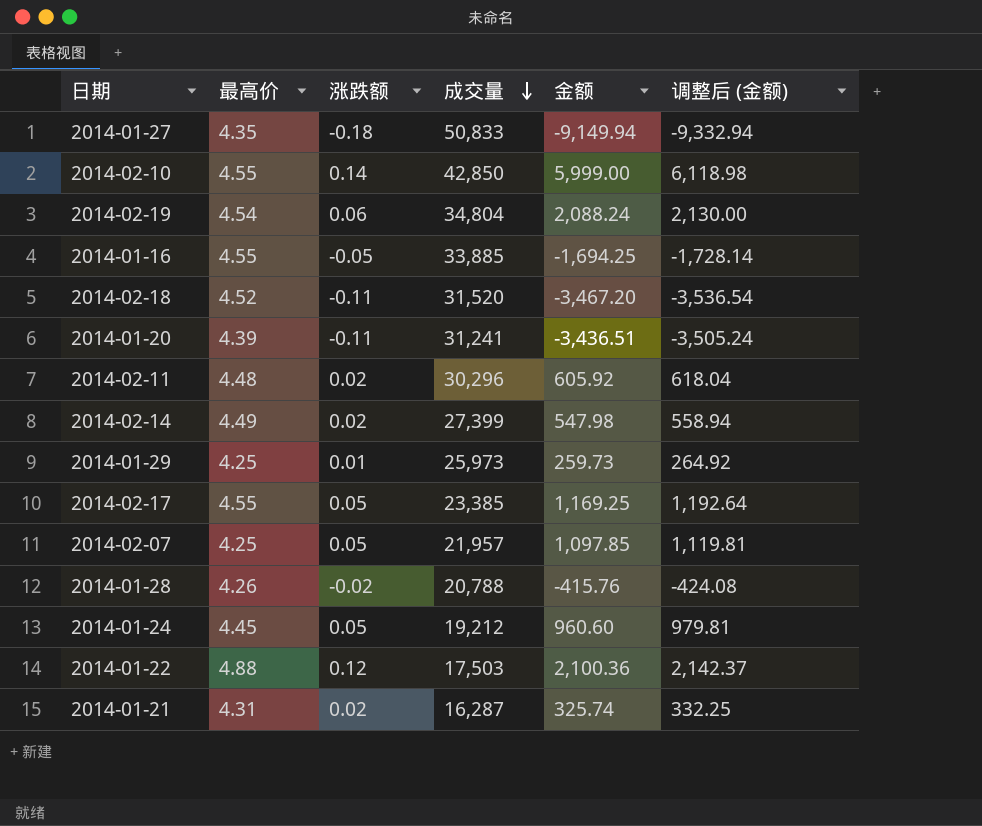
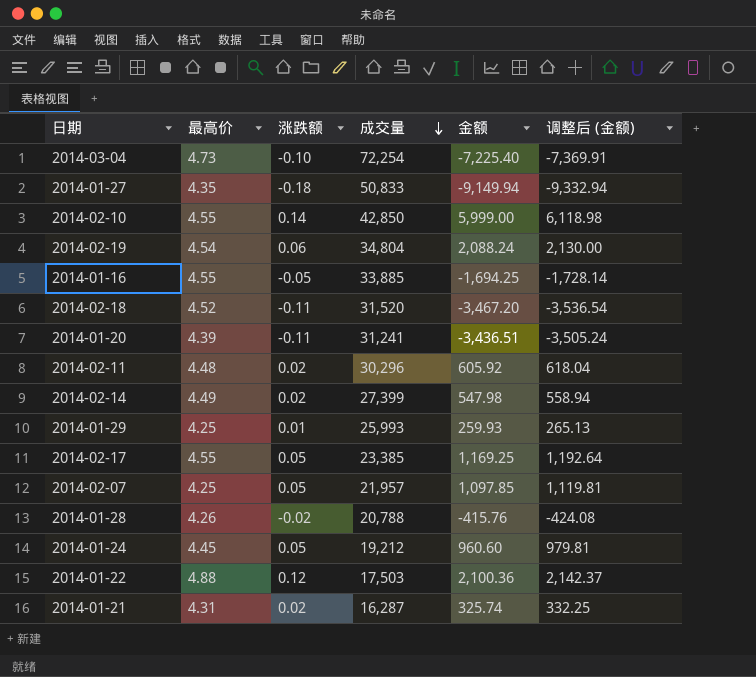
row 2014-03-04: none -> 4.73 | -0.10 | 72,254 | -7,225.40 | -7,369.91
2014-01-29 | 成交量: 25,973 -> 25,993
2014-01-29 | 金额: 259.73 -> 259.93
2014-01-29 | 调整后 (金额): 264.92 -> 265.13

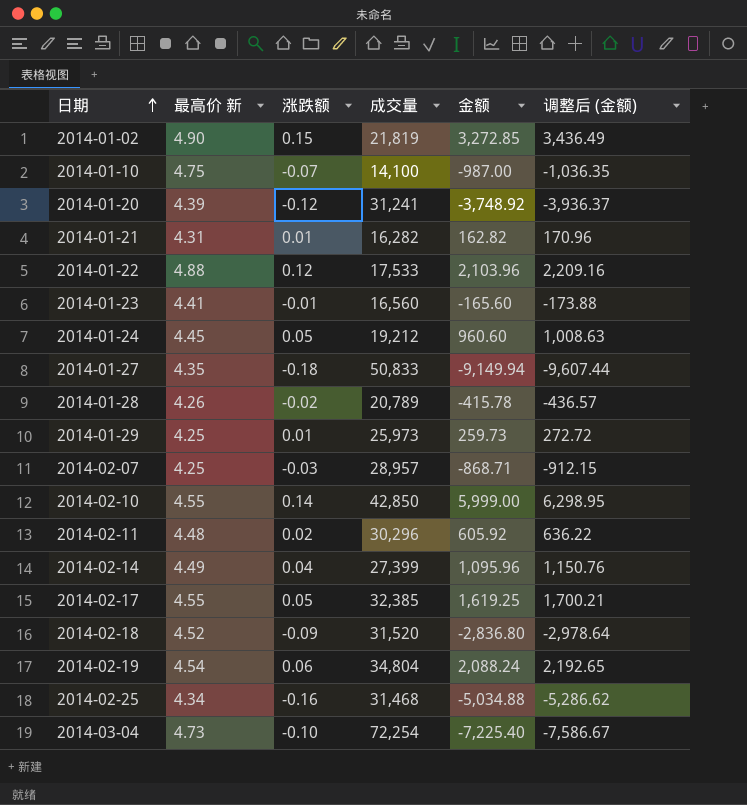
row order: 成交量 descending -> 日期 ascending
column name: 最高价 -> 最高价 新
column 调整后 (金额) | formula: [金额] * 1.02 -> [金额] * 1.05
row 2014-01-16: 4.55 | -0.05 | 33,885 | -1,694.25 | -1,728.14 -> none
row 2014-01-02: none -> 4.90 | 0.15 | 21,819 | 3,272.85 | 3,436.49
row 2014-01-10: none -> 4.75 | -0.07 | 14,100 | -987.00 | -1,036.35
2014-01-20 | 涨跌额: -0.11 -> -0.12
2014-01-20 | 金额: -3,436.51 -> -3,748.92
2014-01-21 | 涨跌额: 0.02 -> 0.01
2014-01-21 | 成交量: 16,287 -> 16,282
2014-01-21 | 金额: 325.74 -> 162.82
2014-01-22 | 成交量: 17,503 -> 17,533
2014-01-22 | 金额: 2,100.36 -> 2,103.96
row 2014-01-23: none -> 4.41 | -0.01 | 16,560 | -165.60 | -173.88
2014-01-28 | 成交量: 20,788 -> 20,789
2014-01-28 | 金额: -415.76 -> -415.78
2014-01-29 | 成交量: 25,993 -> 25,973
2014-01-29 | 金额: 259.93 -> 259.73
2014-02-07 | 涨跌额: 0.05 -> -0.03
2014-02-07 | 成交量: 21,957 -> 28,957
2014-02-07 | 金额: 1,097.85 -> -868.71
2014-02-14 | 涨跌额: 0.02 -> 0.04
2014-02-14 | 金额: 547.98 -> 1,095.96
2014-02-17 | 成交量: 23,385 -> 32,385
2014-02-17 | 金额: 1,169.25 -> 1,619.25
2014-02-18 | 涨跌额: -0.11 -> -0.09
2014-02-18 | 金额: -3,467.20 -> -2,836.80
row 2014-02-25: none -> 4.34 | -0.16 | 31,468 | -5,034.88 | -5,286.62

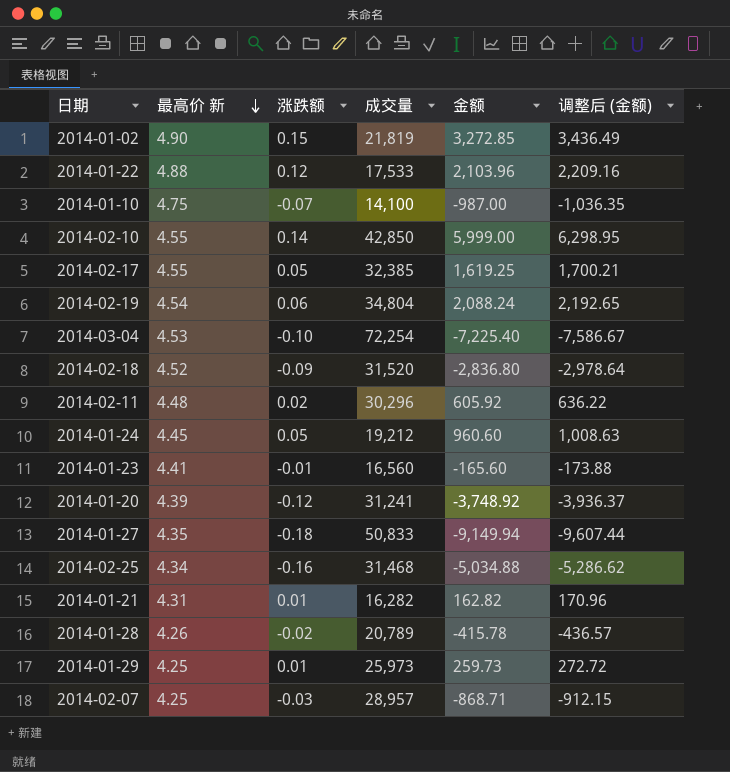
row order: 日期 ascending -> 最高价 新 descending
row 2014-02-14: 4.49 | 0.04 | 27,399 | 1,095.96 | 1,150.76 -> none
2014-03-04 | 最高价 新: 4.73 -> 4.53

